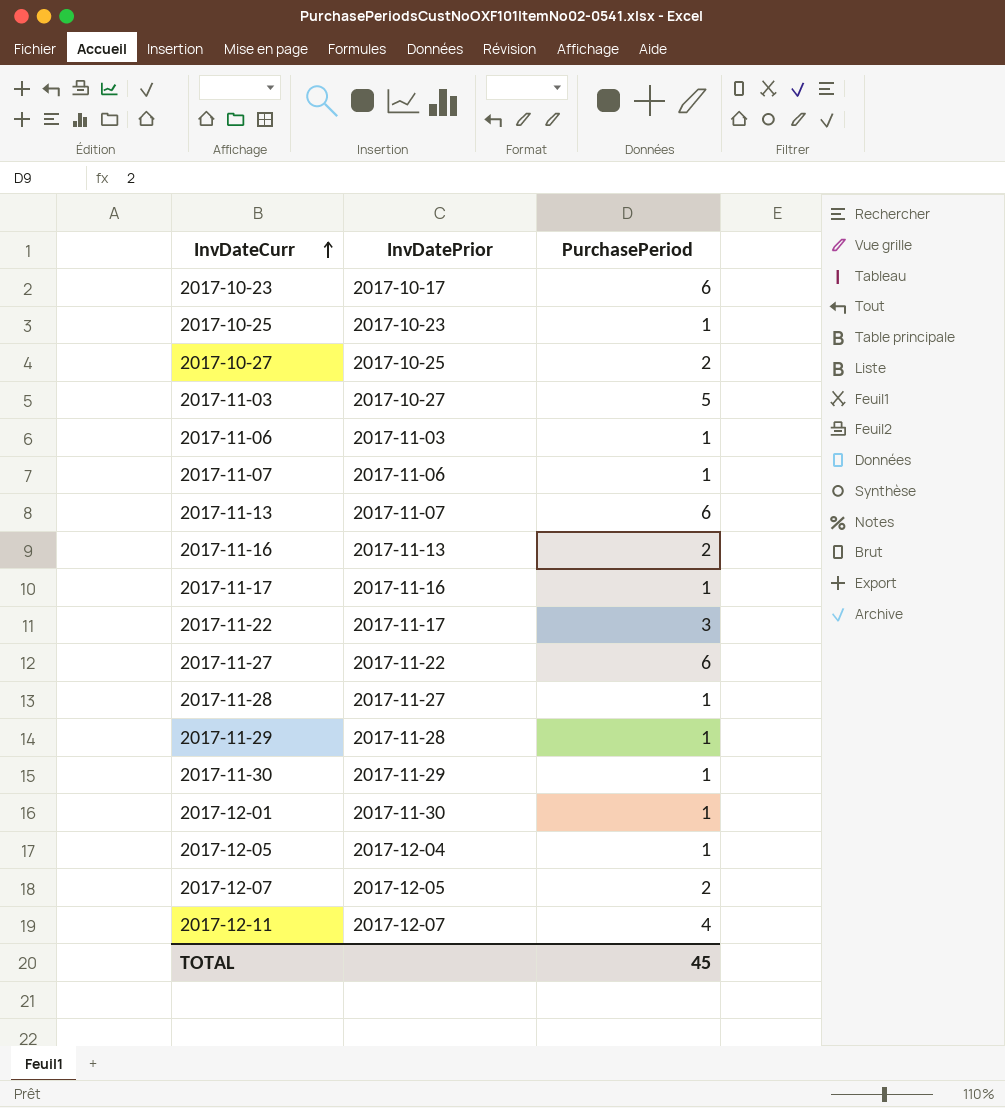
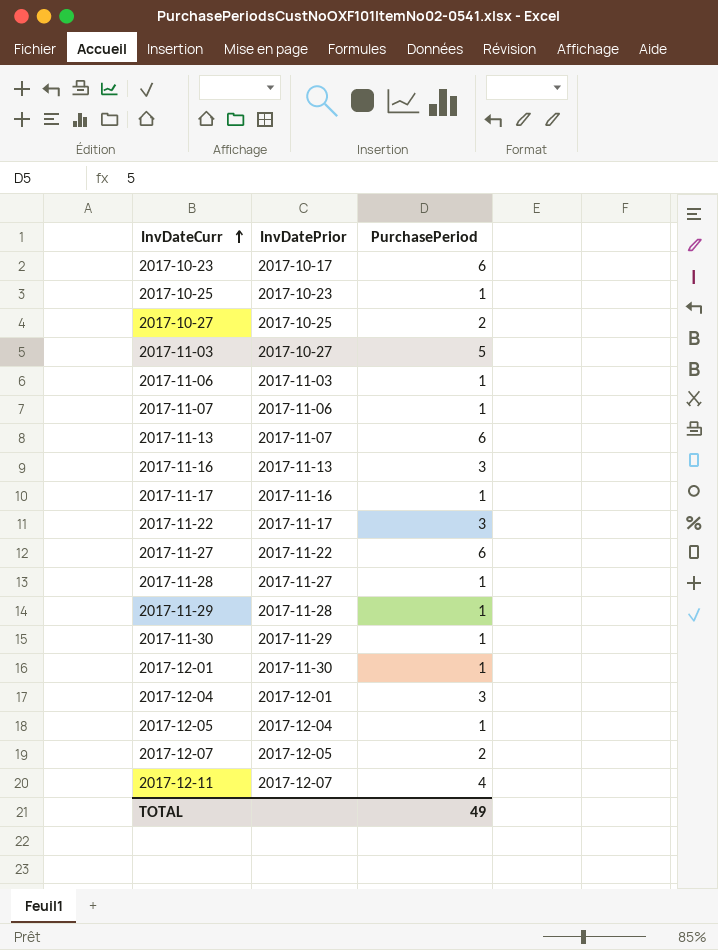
2017-11-16 | PurchasePeriod: 2 -> 3
row 2017-12-04: none -> 2017-12-01 | 3
TOTAL | PurchasePeriod: 45 -> 49

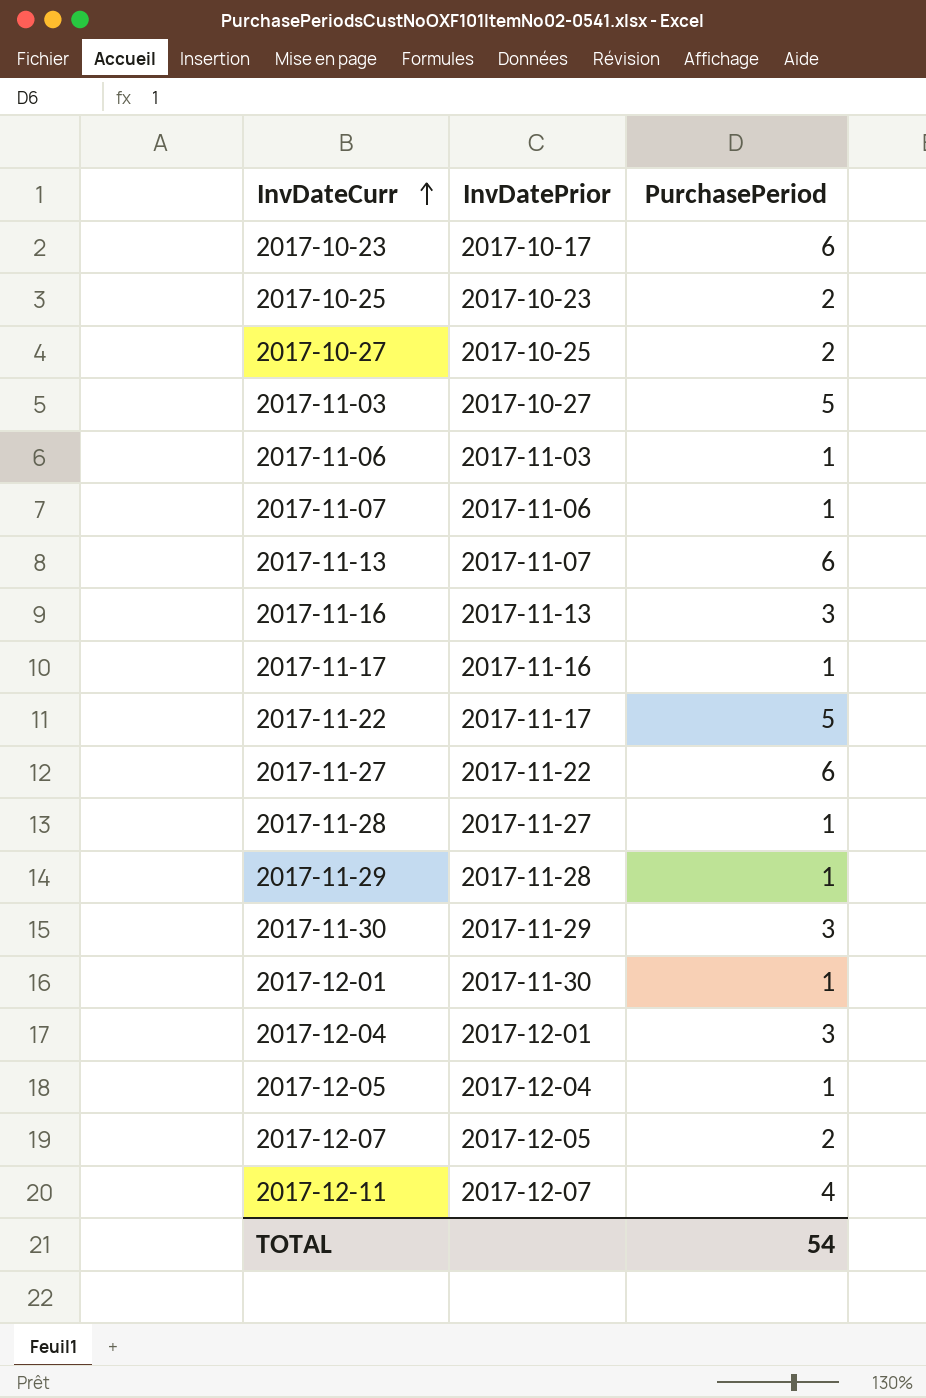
2017-10-25 | PurchasePeriod: 1 -> 2
2017-11-22 | PurchasePeriod: 3 -> 5
2017-11-30 | PurchasePeriod: 1 -> 3
TOTAL | PurchasePeriod: 49 -> 54

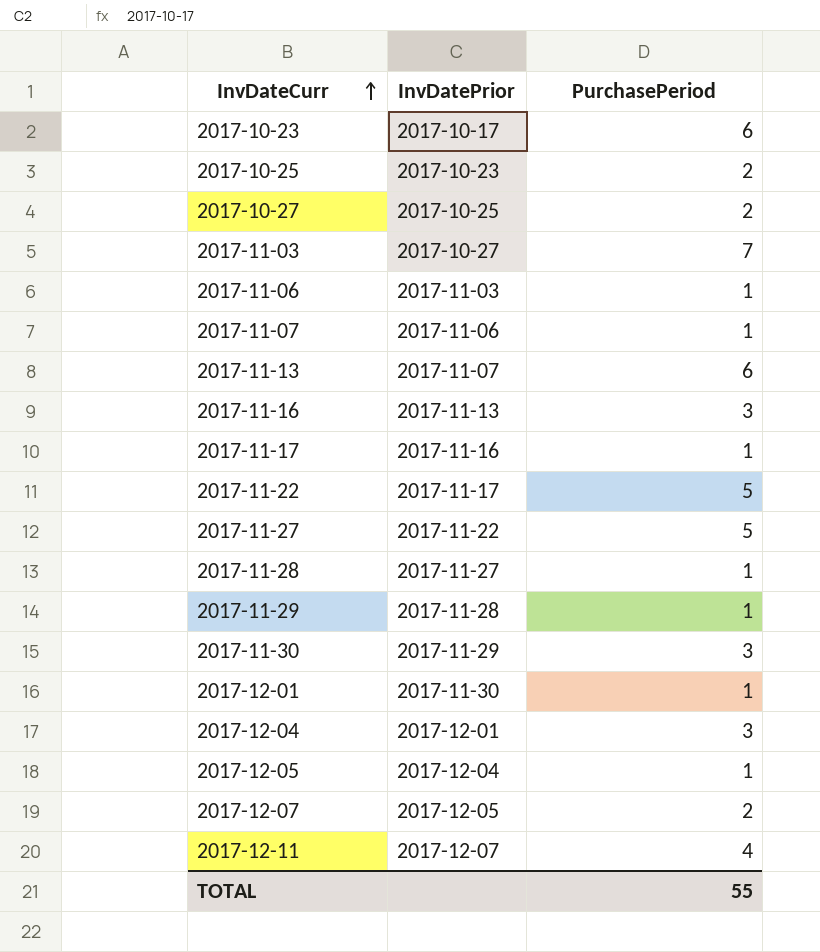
2017-11-03 | PurchasePeriod: 5 -> 7
2017-11-27 | PurchasePeriod: 6 -> 5
TOTAL | PurchasePeriod: 54 -> 55

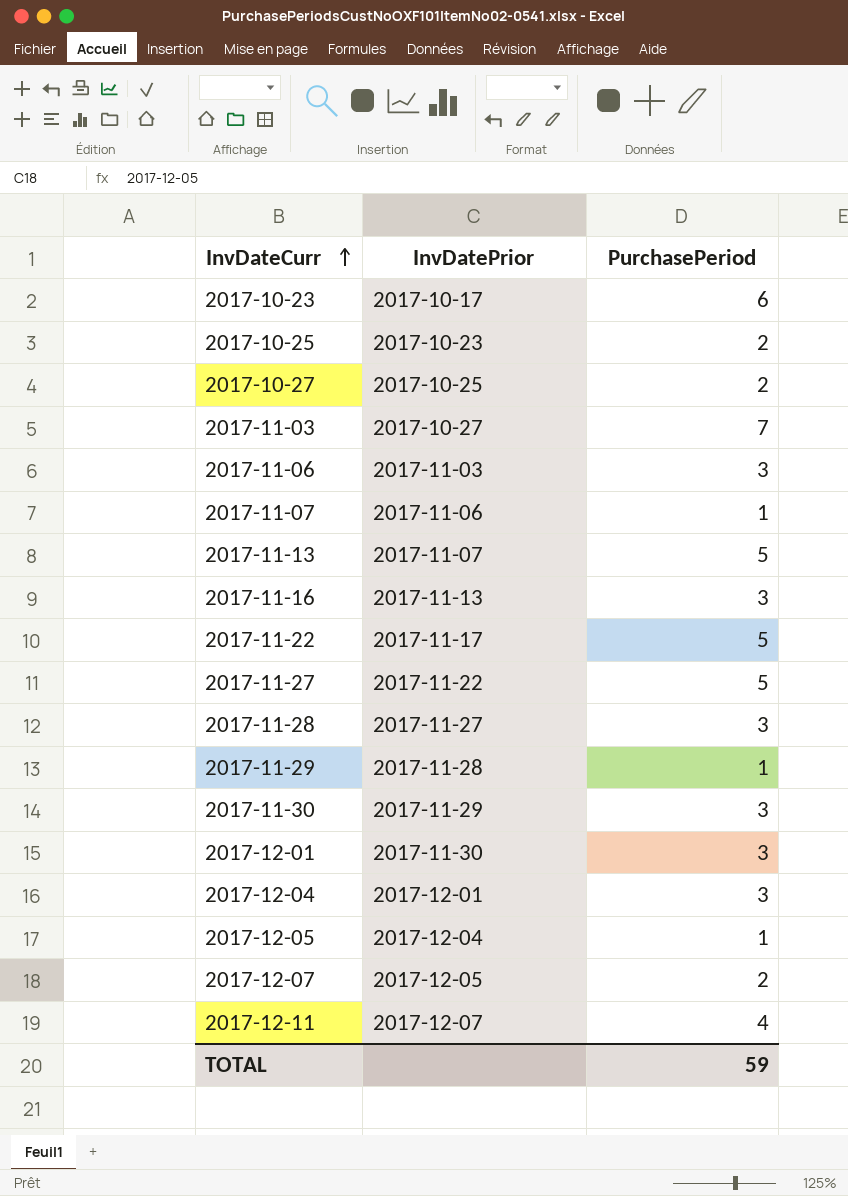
row 2017-11-17: 2017-11-16 | 1 -> none
2017-11-06 | PurchasePeriod: 1 -> 3
2017-11-13 | PurchasePeriod: 6 -> 5
2017-11-28 | PurchasePeriod: 1 -> 3
2017-12-01 | PurchasePeriod: 1 -> 3
TOTAL | PurchasePeriod: 55 -> 59

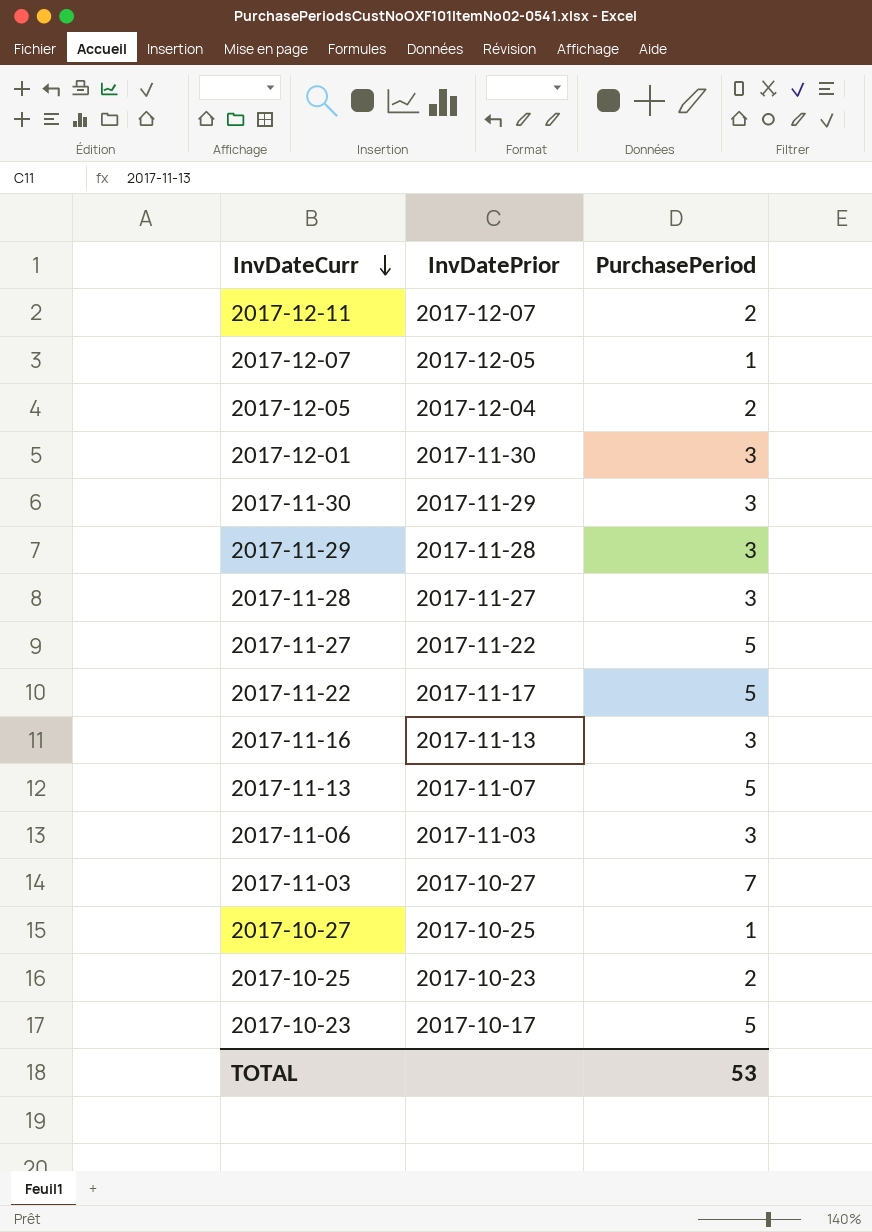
row order: InvDateCurr ascending -> InvDateCurr descending
row 2017-11-07: 2017-11-06 | 1 -> none
row 2017-12-04: 2017-12-01 | 3 -> none
2017-12-11 | PurchasePeriod: 4 -> 2
2017-12-07 | PurchasePeriod: 2 -> 1
2017-12-05 | PurchasePeriod: 1 -> 2
2017-11-29 | PurchasePeriod: 1 -> 3
2017-10-27 | PurchasePeriod: 2 -> 1
2017-10-23 | PurchasePeriod: 6 -> 5
TOTAL | PurchasePeriod: 59 -> 53

